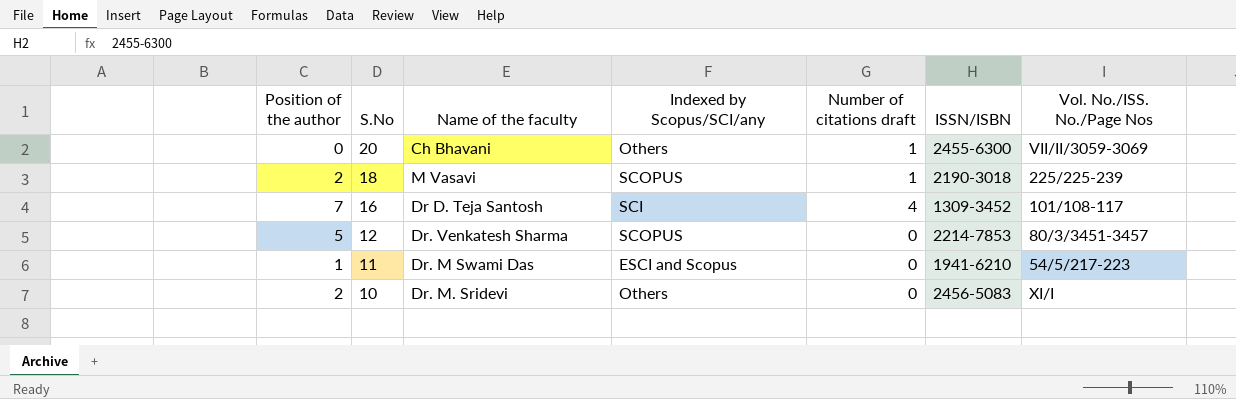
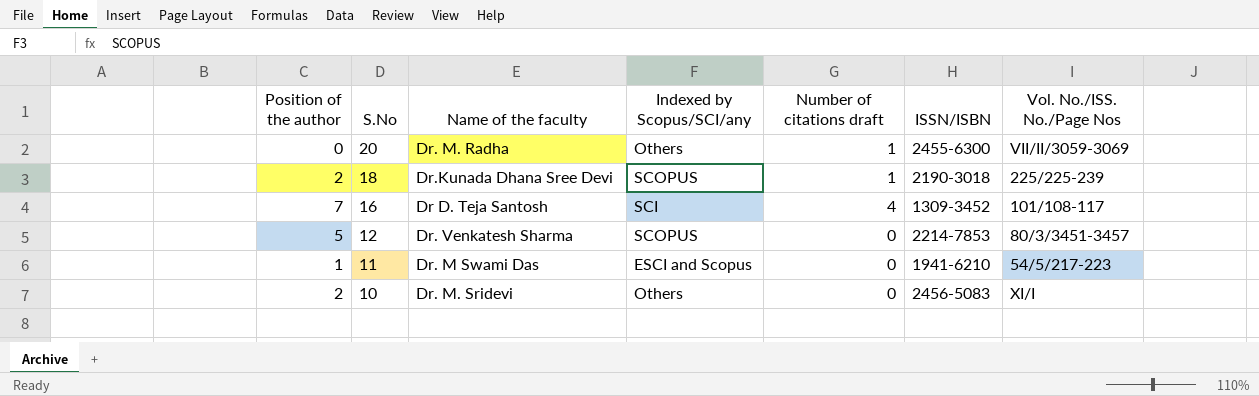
20 | Name of the faculty: Ch Bhavani -> Dr. M. Radha
18 | Name of the faculty: M Vasavi -> Dr.Kunada Dhana Sree Devi

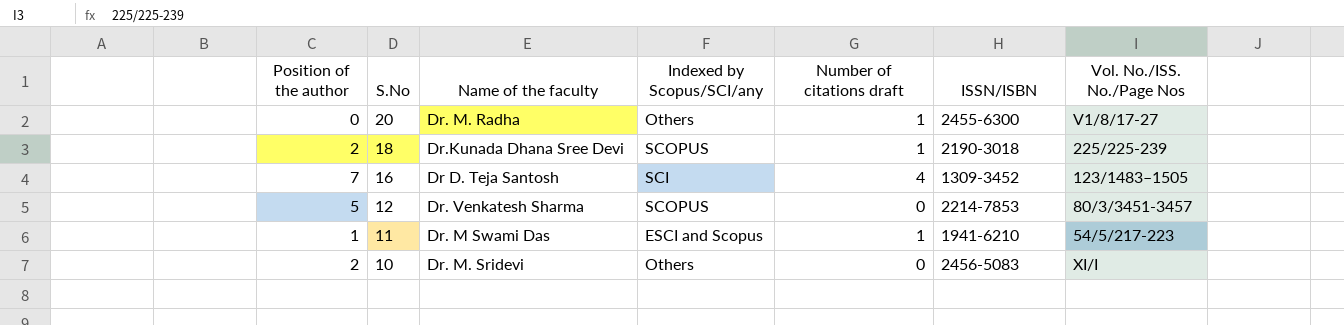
20 | Vol. No./ISS. No./Page Nos: VII/II/3059-3069 -> V1/8/17-27
16 | Vol. No./ISS. No./Page Nos: 101/108-117 -> 123/1483–1505
11 | Number of citations draft: 0 -> 1

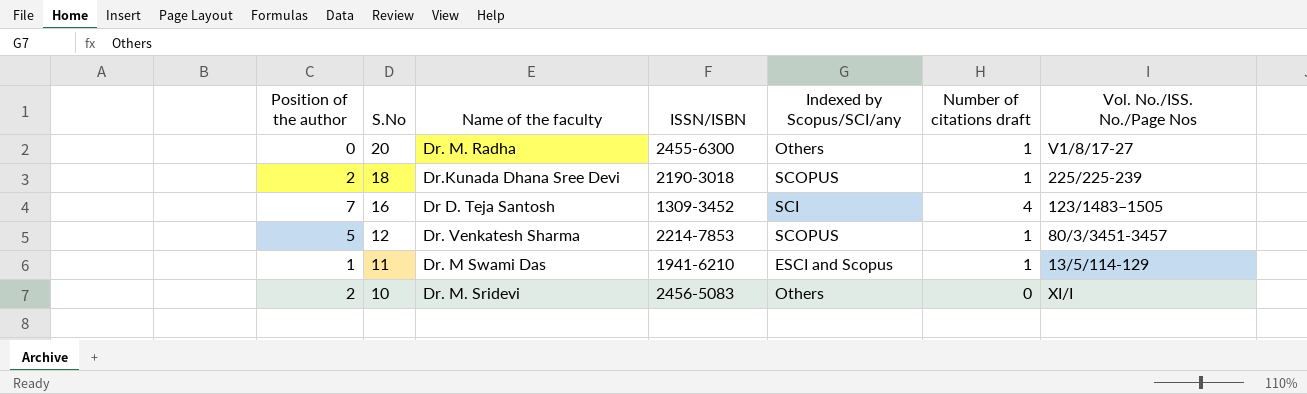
column ISSN/ISBN | position: 6 -> 4
12 | Number of citations draft: 0 -> 1
11 | Vol. No./ISS. No./Page Nos: 54/5/217-223 -> 13/5/114-129

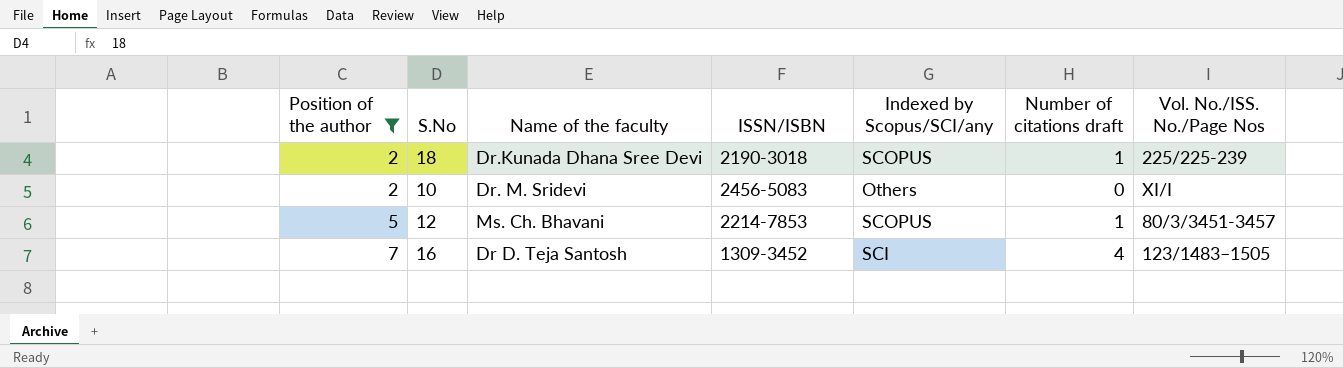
filter: none -> Position of the author >= 2
row order: S.No descending -> Position of the author ascending
12 | Name of the faculty: Dr. Venkatesh Sharma -> Ms. Ch. Bhavani

